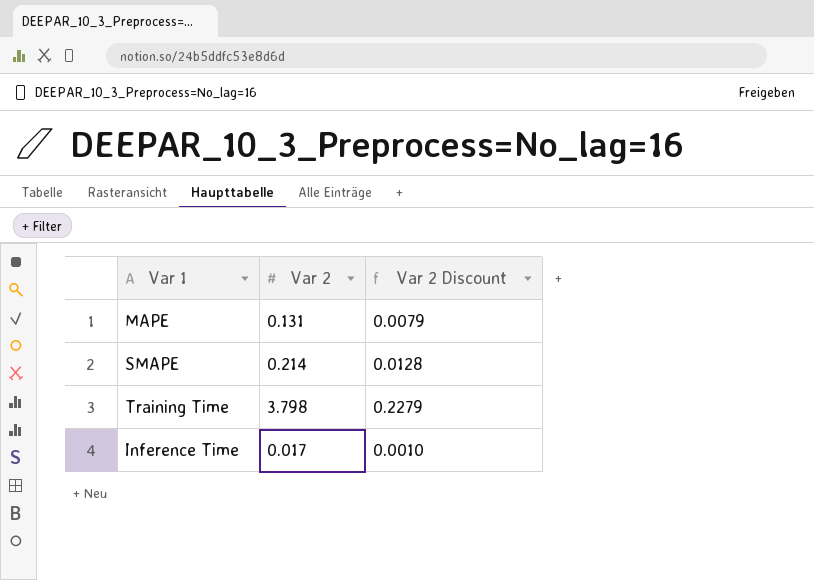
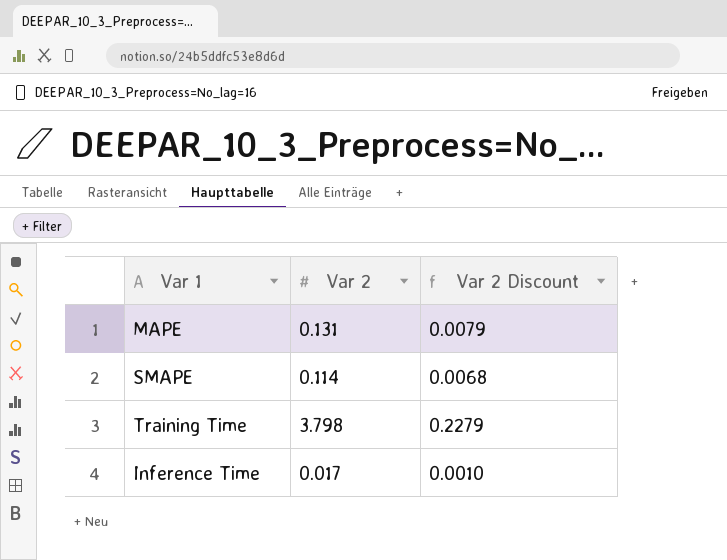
SMAPE | Var 2: 0.214 -> 0.114
SMAPE | Var 2 Discount: 0.0128 -> 0.0068

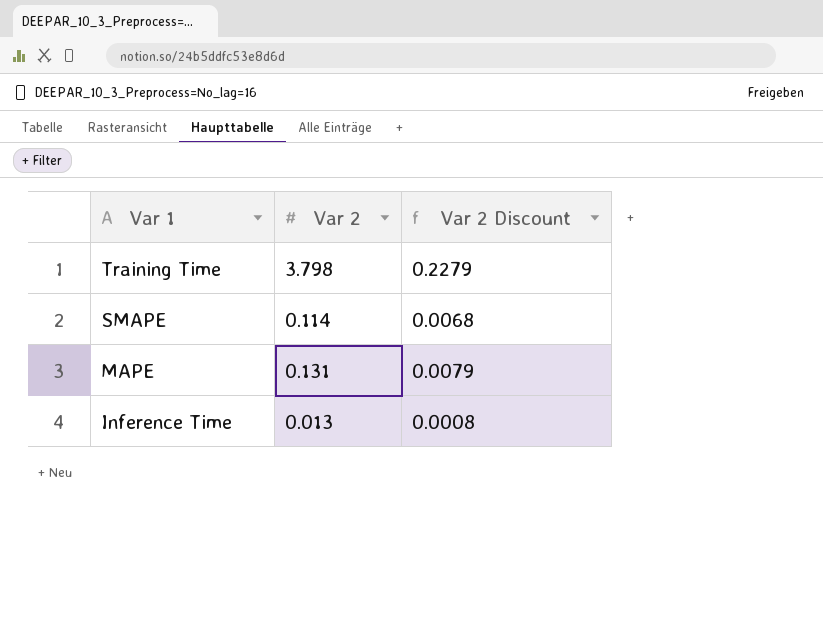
row order: none -> Var 1 descending
Inference Time | Var 2: 0.017 -> 0.013
Inference Time | Var 2 Discount: 0.0010 -> 0.0008

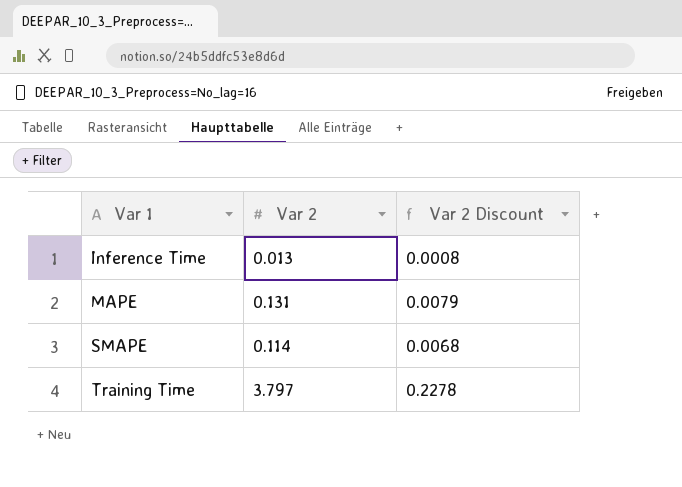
row order: Var 1 descending -> Var 1 ascending
Training Time | Var 2: 3.798 -> 3.797
Training Time | Var 2 Discount: 0.2279 -> 0.2278

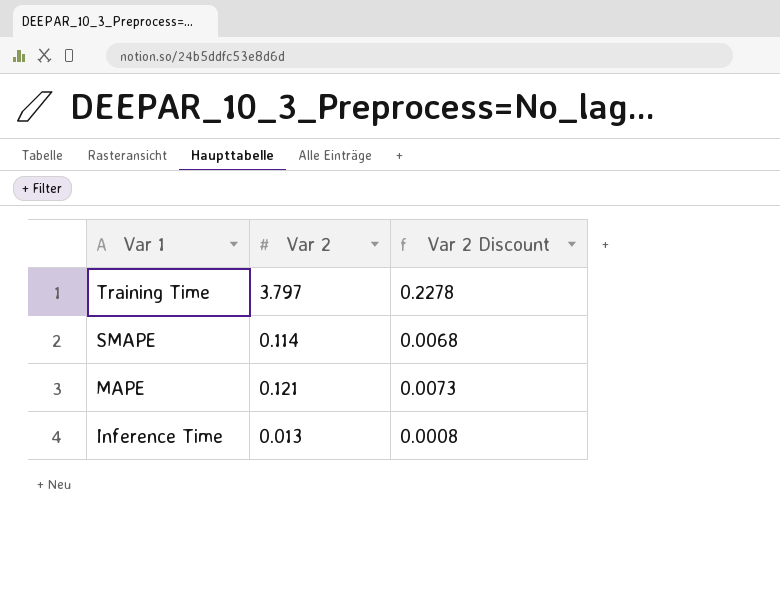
row order: Var 1 ascending -> Var 1 descending
MAPE | Var 2: 0.131 -> 0.121
MAPE | Var 2 Discount: 0.0079 -> 0.0073

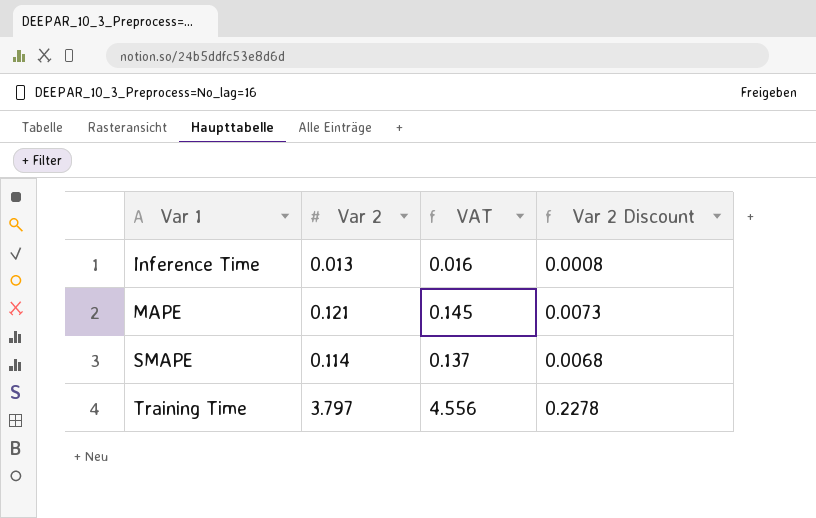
row order: Var 1 descending -> Var 1 ascending
column VAT | formula: none -> [Var 2] * 1.2

